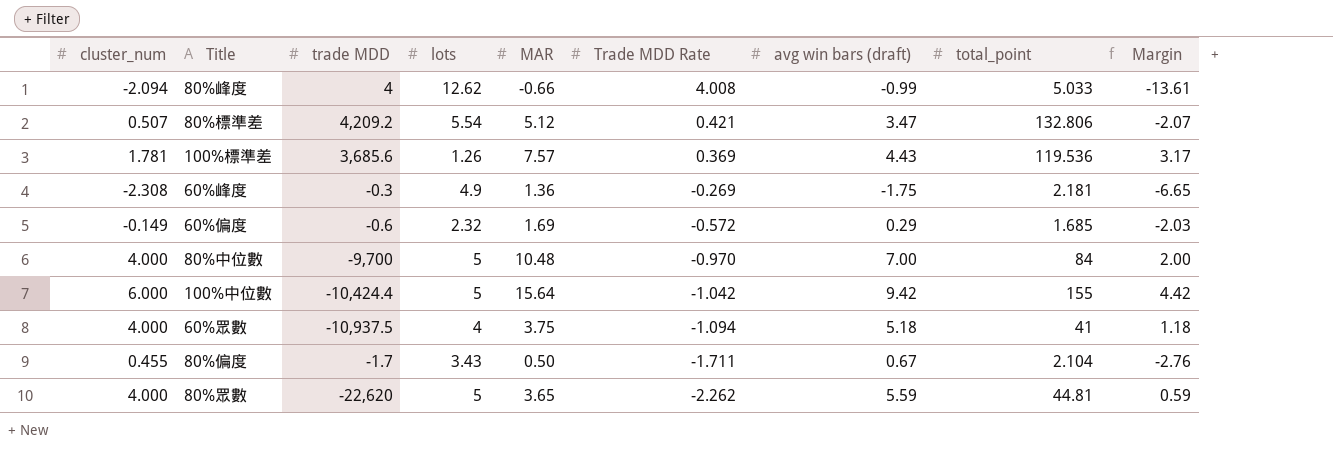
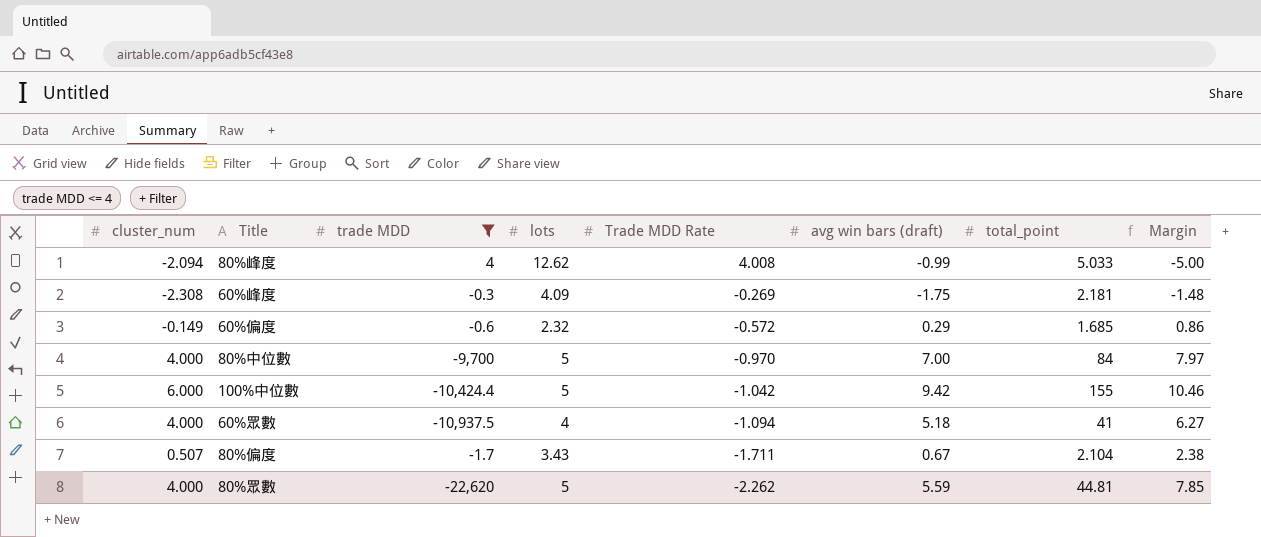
filter: none -> trade MDD <= 4
column MAR | position: 5 -> none
column Margin | formula: [avg win bars (draft)] - [lots] -> [avg win bars (draft)] - [Trade MDD Rate]
60%峰度 | lots: 4.9 -> 4.09
80%偏度 | cluster_num: 0.455 -> 0.507

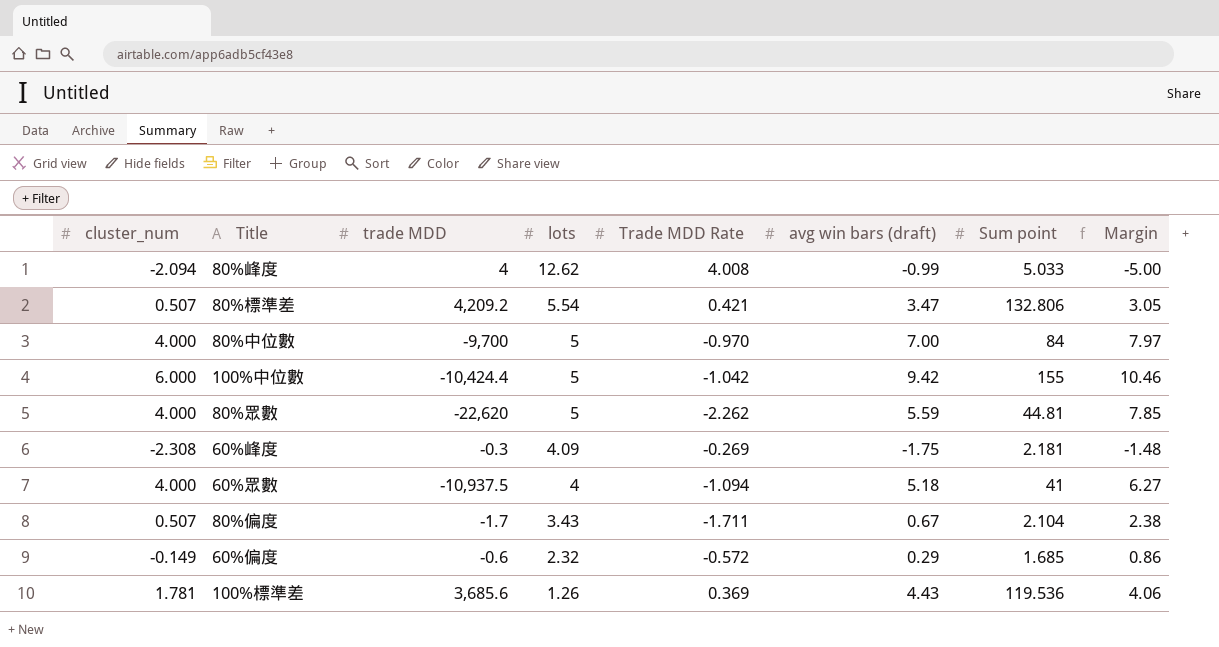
filter: trade MDD <= 4 -> none
row order: Trade MDD Rate descending -> lots descending
column name: total_point -> Sum point

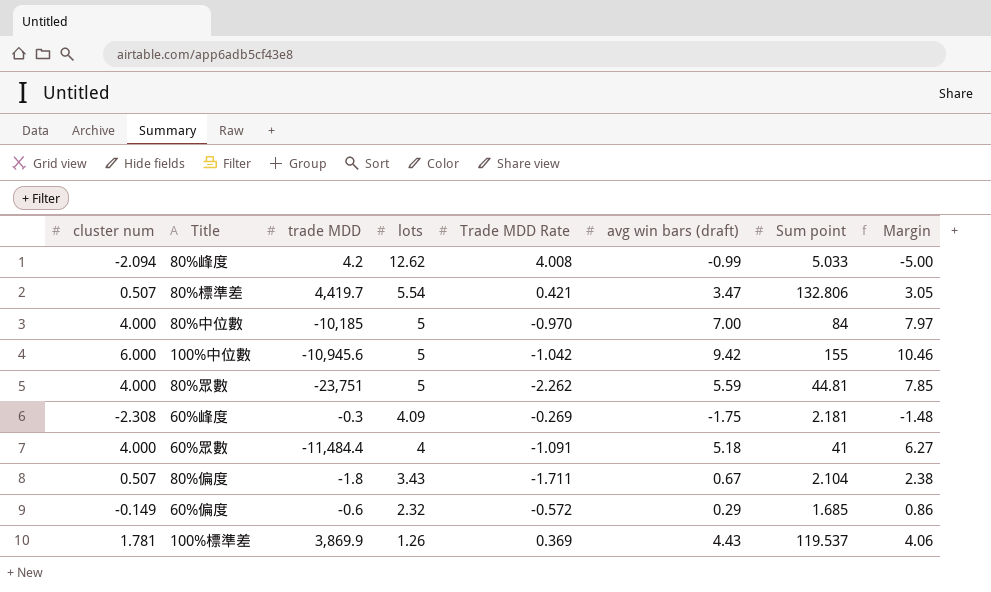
column name: cluster_num -> cluster num
80%峰度 | trade MDD: 4 -> 4.2
80%標準差 | trade MDD: 4,209.2 -> 4,419.7
80%中位數 | trade MDD: -9,700 -> -10,185
100%中位數 | trade MDD: -10,424.4 -> -10,945.6
80%眾數 | trade MDD: -22,620 -> -23,751
60%眾數 | trade MDD: -10,937.5 -> -11,484.4
60%眾數 | Trade MDD Rate: -1.094 -> -1.091
80%偏度 | trade MDD: -1.7 -> -1.8
100%標準差 | trade MDD: 3,685.6 -> 3,869.9
100%標準差 | Sum point: 119.536 -> 119.537

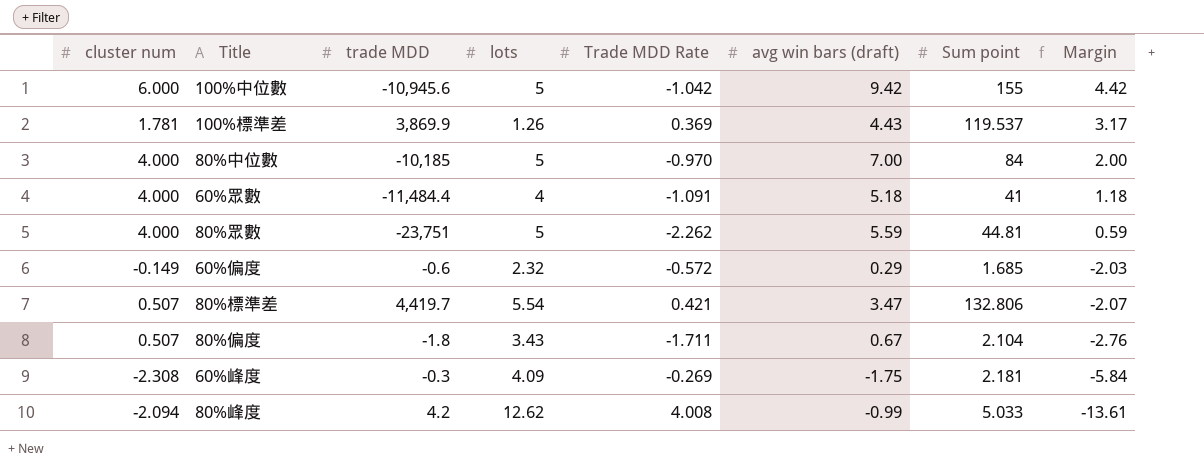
row order: lots descending -> Margin descending
column Margin | formula: [avg win bars (draft)] - [Trade MDD Rate] -> [avg win bars (draft)] - [lots]

